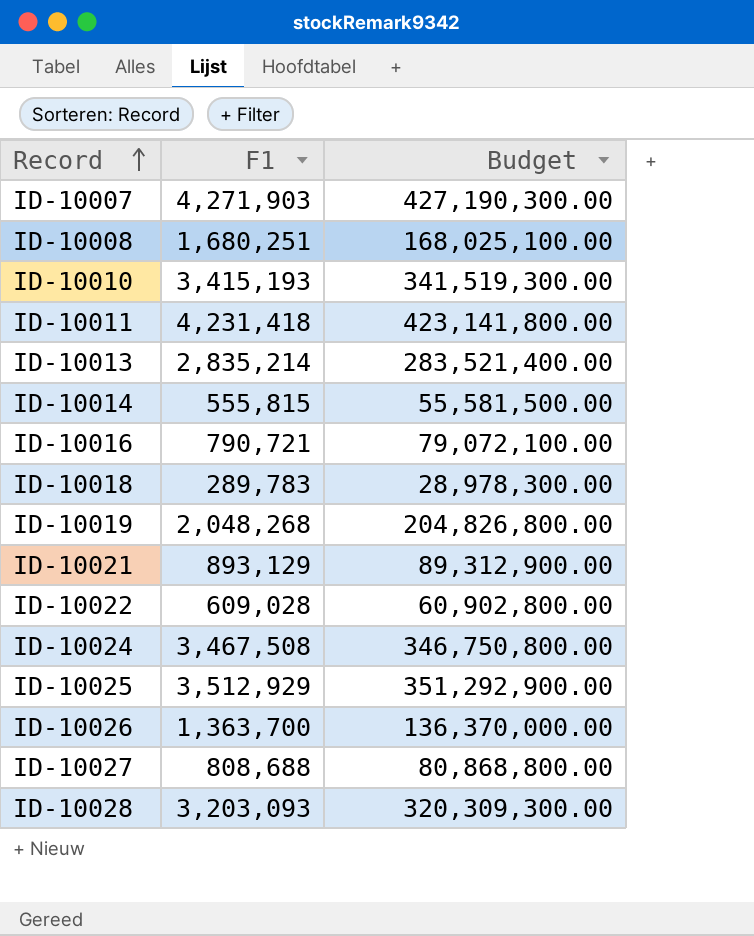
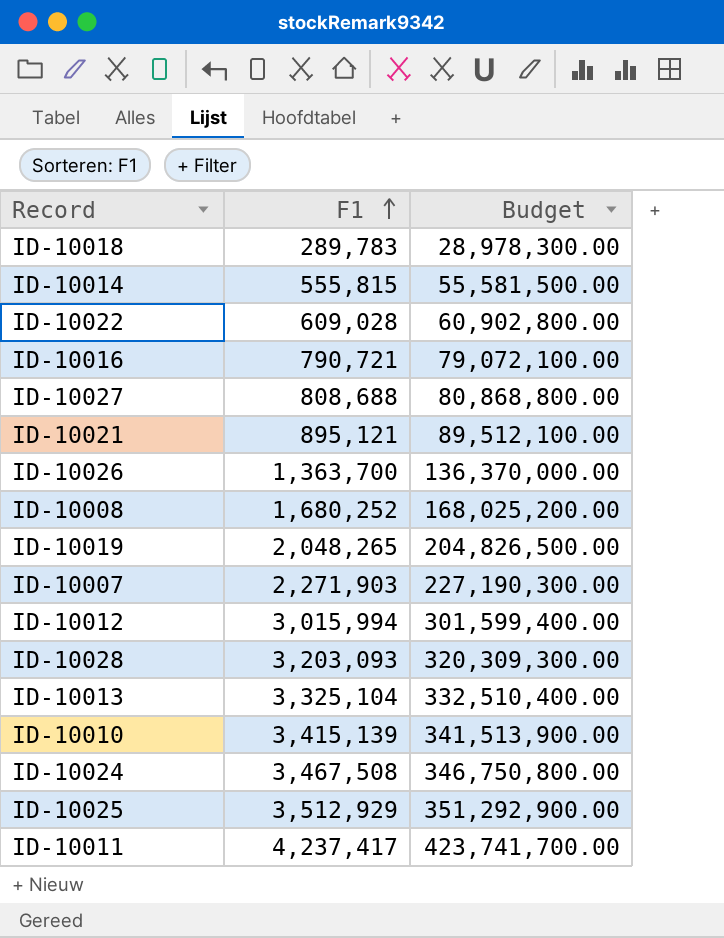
row order: Record ascending -> F1 ascending
ID-10021 | F1: 893,129 -> 895,121
ID-10021 | Budget: 89,312,900.00 -> 89,512,100.00
ID-10008 | F1: 1,680,251 -> 1,680,252
ID-10008 | Budget: 168,025,100.00 -> 168,025,200.00
ID-10019 | F1: 2,048,268 -> 2,048,265
ID-10019 | Budget: 204,826,800.00 -> 204,826,500.00
ID-10007 | F1: 4,271,903 -> 2,271,903
ID-10007 | Budget: 427,190,300.00 -> 227,190,300.00
row ID-10012: none -> 3,015,994 | 301,599,400.00
ID-10013 | F1: 2,835,214 -> 3,325,104
ID-10013 | Budget: 283,521,400.00 -> 332,510,400.00
ID-10010 | F1: 3,415,193 -> 3,415,139
ID-10010 | Budget: 341,519,300.00 -> 341,513,900.00
ID-10011 | F1: 4,231,418 -> 4,237,417
ID-10011 | Budget: 423,141,800.00 -> 423,741,700.00

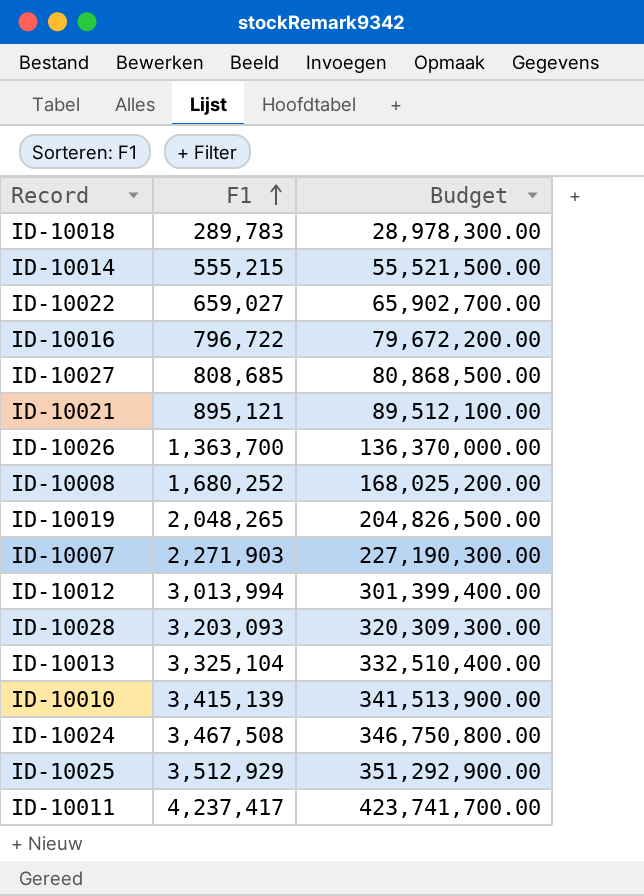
ID-10014 | F1: 555,815 -> 555,215
ID-10014 | Budget: 55,581,500.00 -> 55,521,500.00
ID-10022 | F1: 609,028 -> 659,027
ID-10022 | Budget: 60,902,800.00 -> 65,902,700.00
ID-10016 | F1: 790,721 -> 796,722
ID-10016 | Budget: 79,072,100.00 -> 79,672,200.00
ID-10027 | F1: 808,688 -> 808,685
ID-10027 | Budget: 80,868,800.00 -> 80,868,500.00
ID-10012 | F1: 3,015,994 -> 3,013,994
ID-10012 | Budget: 301,599,400.00 -> 301,399,400.00

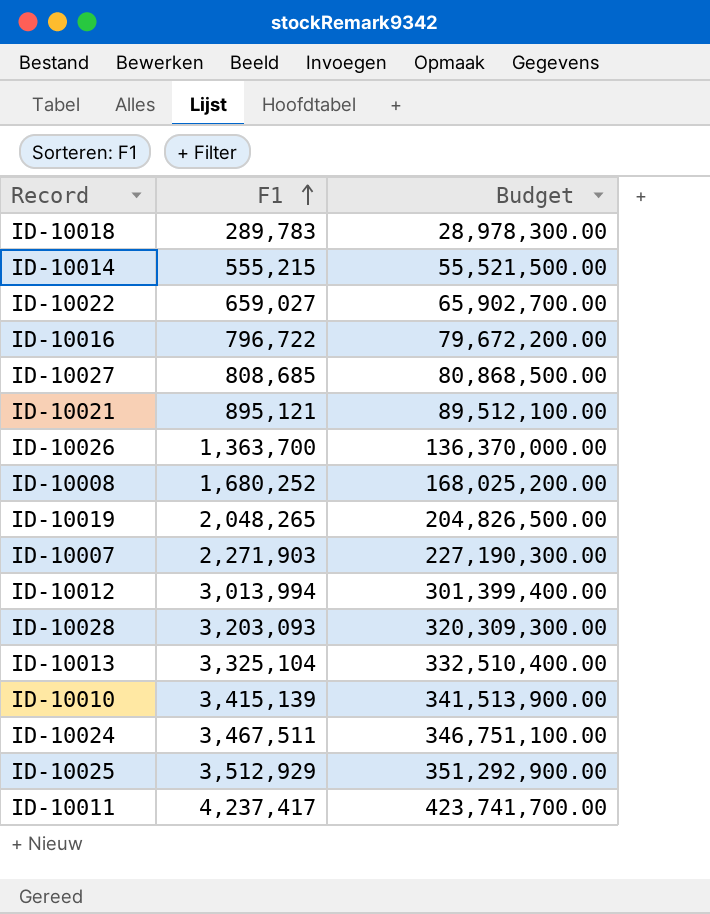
ID-10024 | F1: 3,467,508 -> 3,467,511
ID-10024 | Budget: 346,750,800.00 -> 346,751,100.00

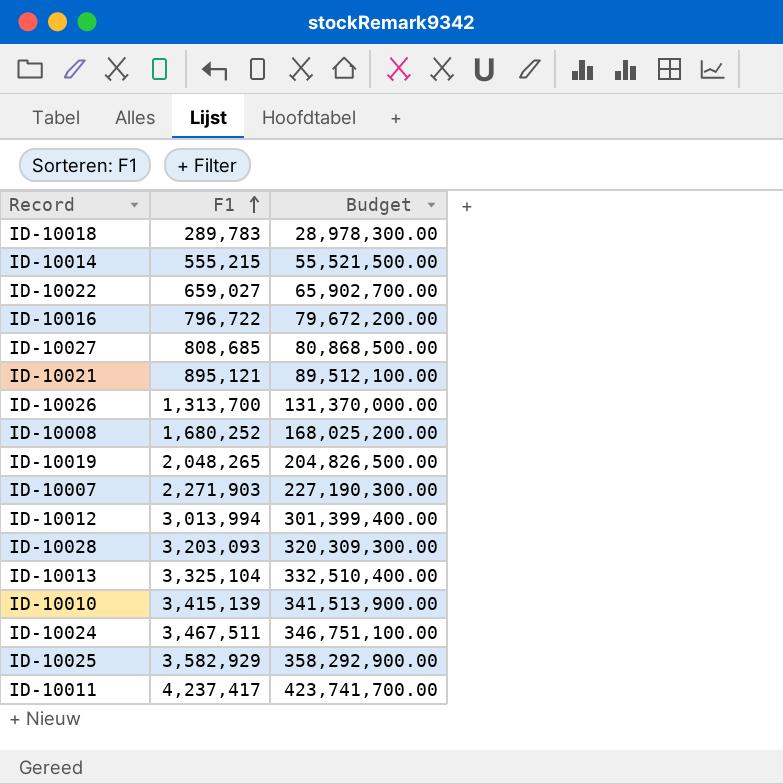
ID-10026 | F1: 1,363,700 -> 1,313,700
ID-10026 | Budget: 136,370,000.00 -> 131,370,000.00
ID-10025 | F1: 3,512,929 -> 3,582,929
ID-10025 | Budget: 351,292,900.00 -> 358,292,900.00

